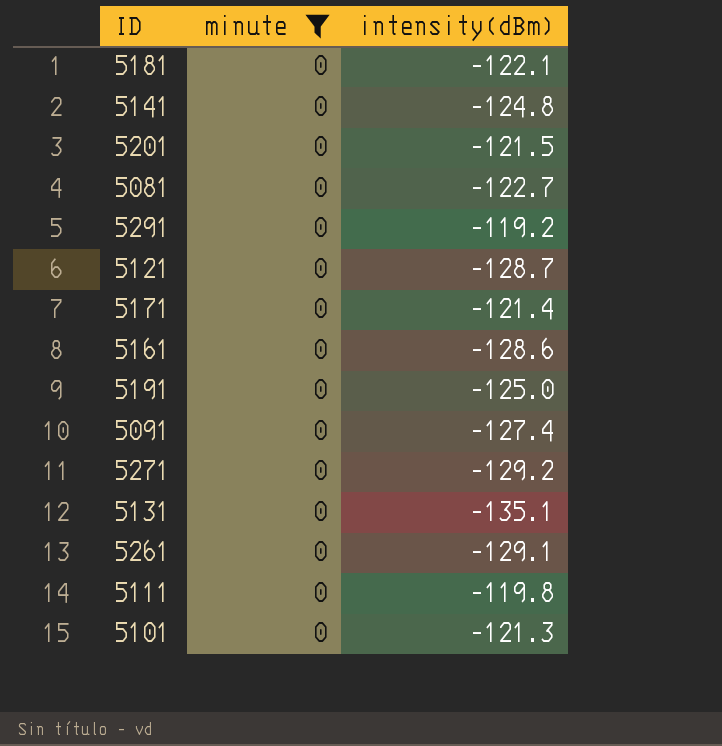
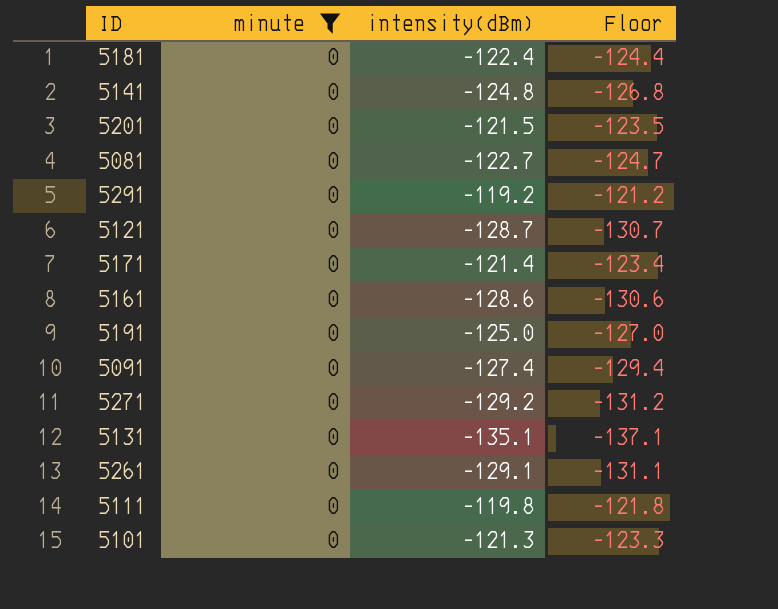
column Floor | formula: none -> [intensity(dBm)] - 2
5181 | intensity(dBm): -122.1 -> -122.4

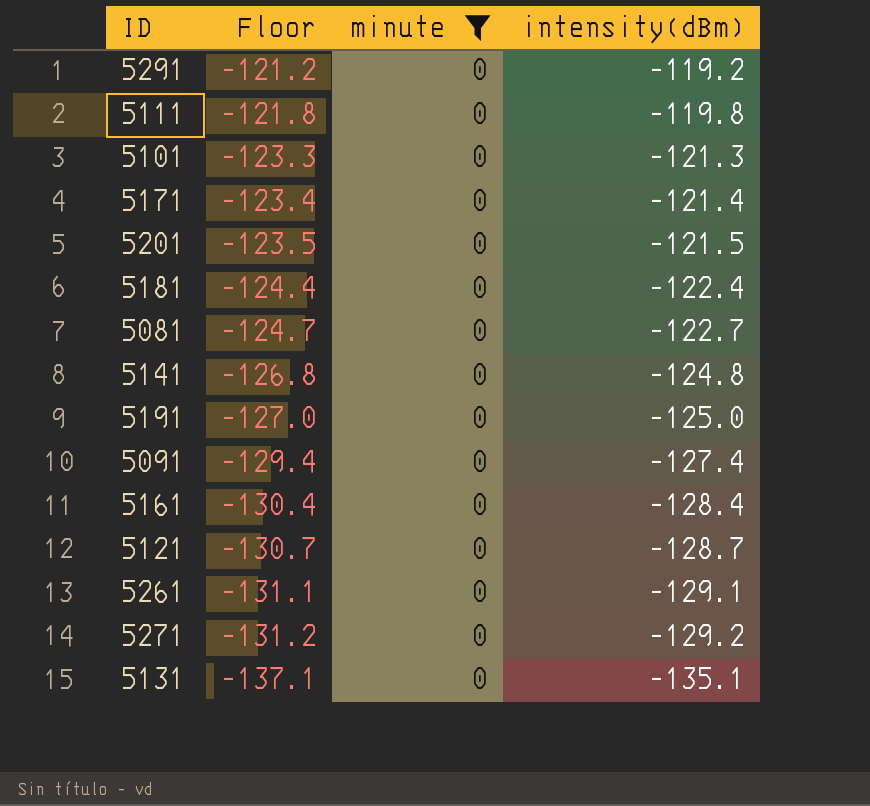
row order: none -> Floor descending
column Floor | position: 4 -> 2
5161 | Floor: -130.6 -> -130.4
5161 | intensity(dBm): -128.6 -> -128.4

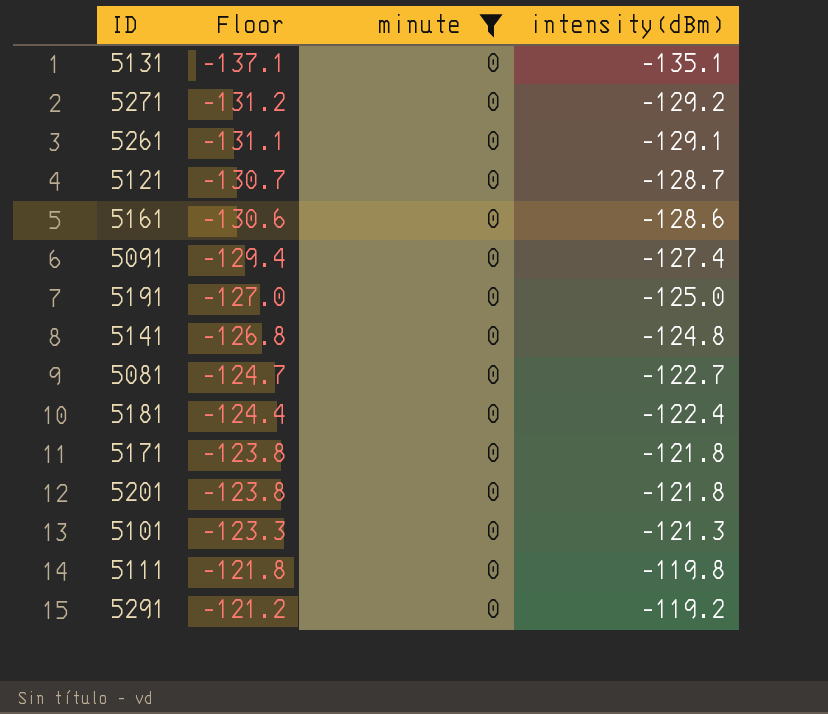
row order: Floor descending -> Floor ascending
5161 | Floor: -130.4 -> -130.6
5161 | intensity(dBm): -128.4 -> -128.6
5171 | Floor: -123.4 -> -123.8
5171 | intensity(dBm): -121.4 -> -121.8
5201 | Floor: -123.5 -> -123.8
5201 | intensity(dBm): -121.5 -> -121.8

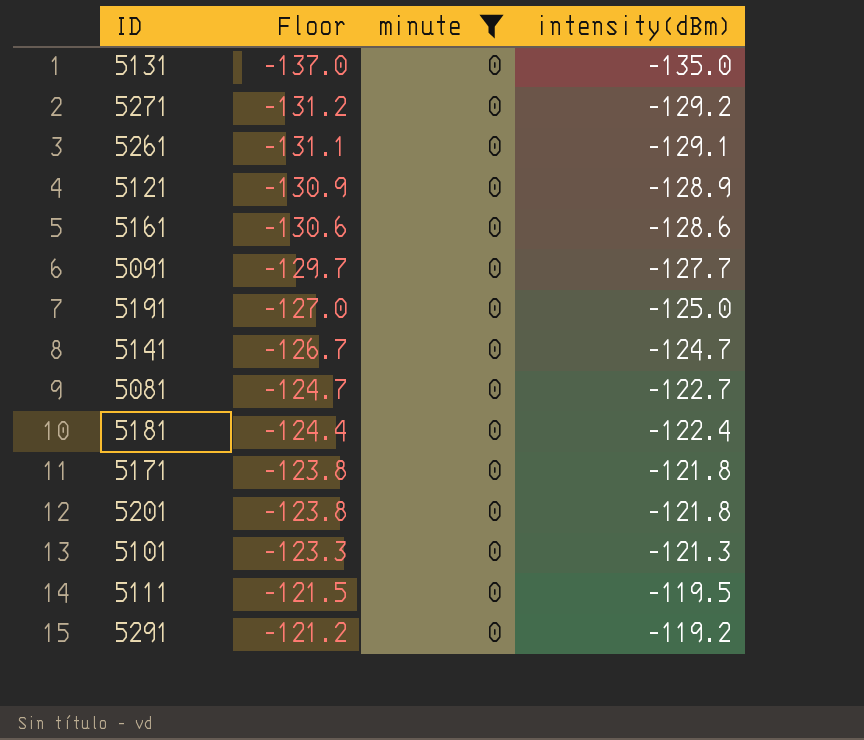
5131 | Floor: -137.1 -> -137.0
5131 | intensity(dBm): -135.1 -> -135.0
5121 | Floor: -130.7 -> -130.9
5121 | intensity(dBm): -128.7 -> -128.9
5091 | Floor: -129.4 -> -129.7
5091 | intensity(dBm): -127.4 -> -127.7
5141 | Floor: -126.8 -> -126.7
5141 | intensity(dBm): -124.8 -> -124.7
5111 | Floor: -121.8 -> -121.5
5111 | intensity(dBm): -119.8 -> -119.5

